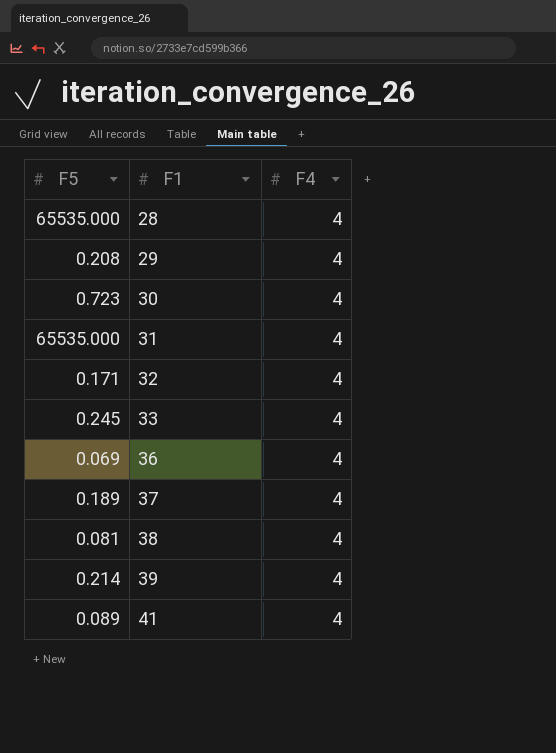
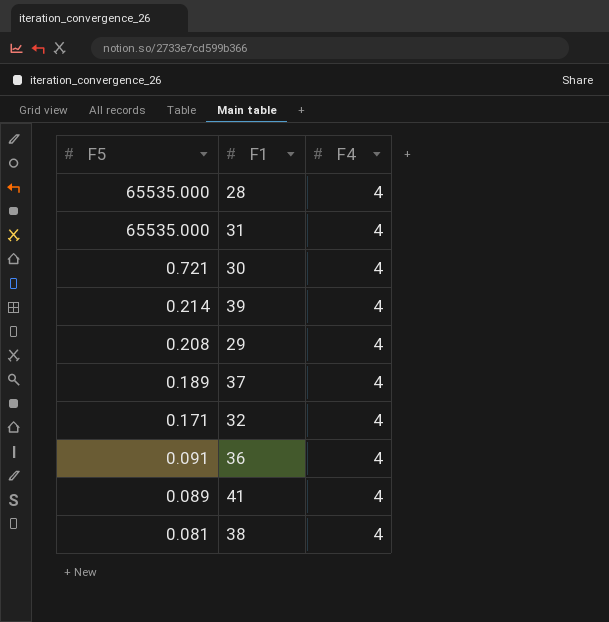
row order: F1 ascending -> F5 descending
row 33: 0.245 | 4 -> none
30 | F5: 0.723 -> 0.721
36 | F5: 0.069 -> 0.091

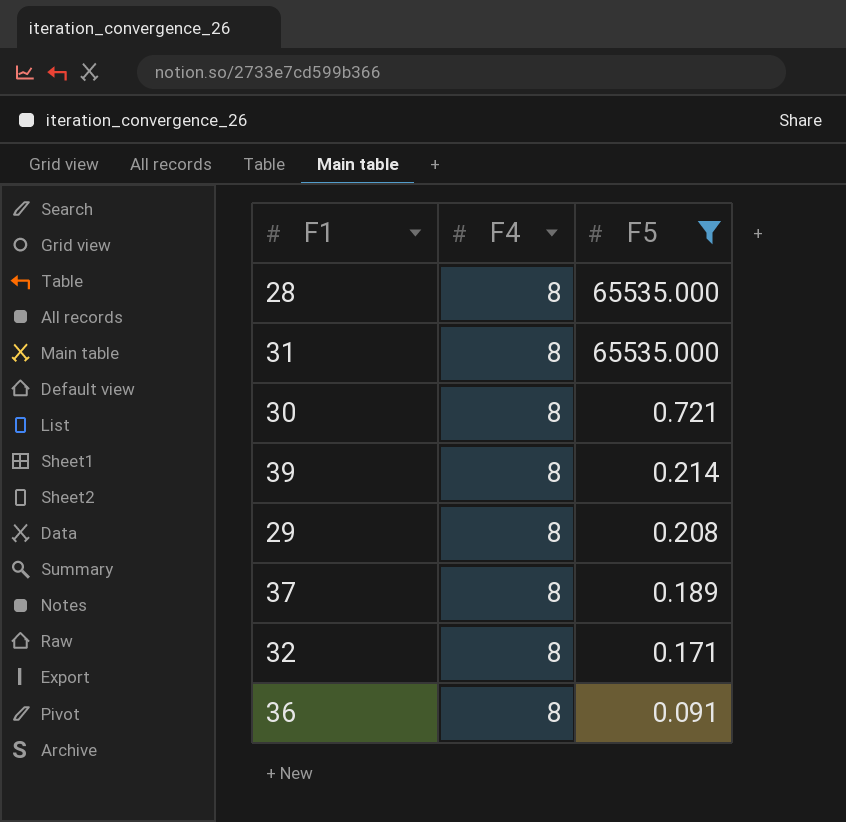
filter: none -> F5 >= 0.091
column F5 | position: 1 -> 3
28 | F4: 4 -> 8
31 | F4: 4 -> 8
30 | F4: 4 -> 8
39 | F4: 4 -> 8
29 | F4: 4 -> 8
37 | F4: 4 -> 8
32 | F4: 4 -> 8
36 | F4: 4 -> 8

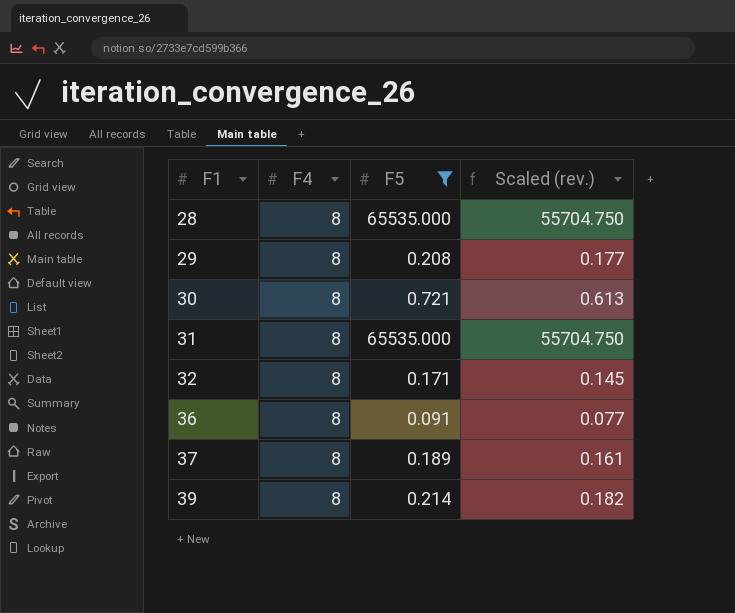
row order: F5 descending -> F1 ascending
column Scaled (rev.) | formula: none -> [F5] * 0.85

